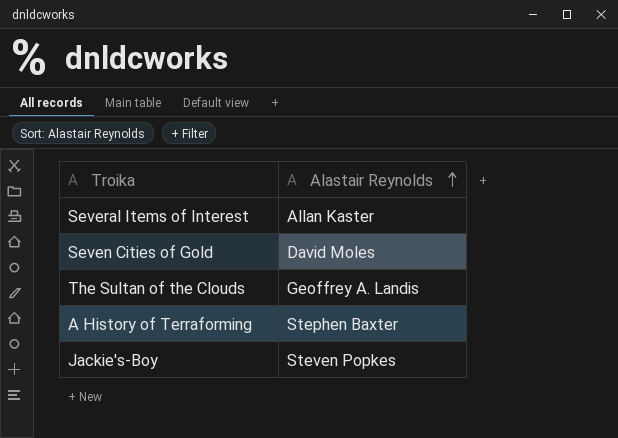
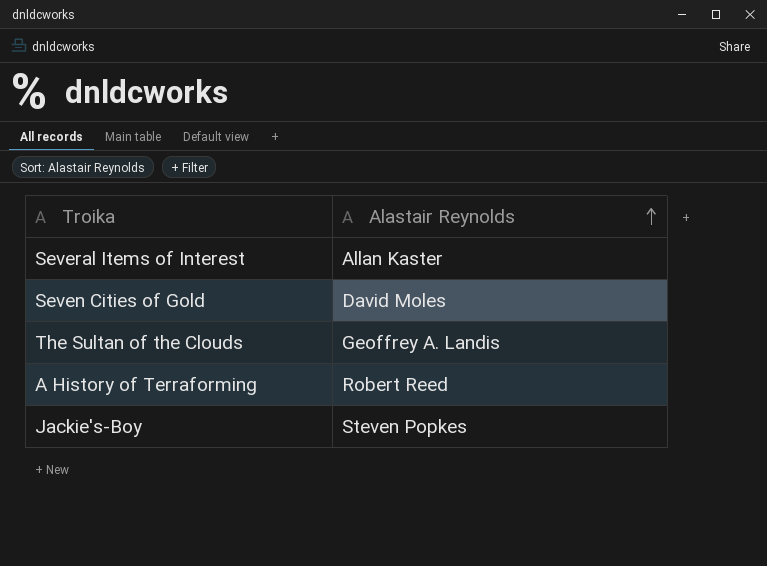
A History of Terraforming | Alastair Reynolds: Stephen Baxter -> Robert Reed

